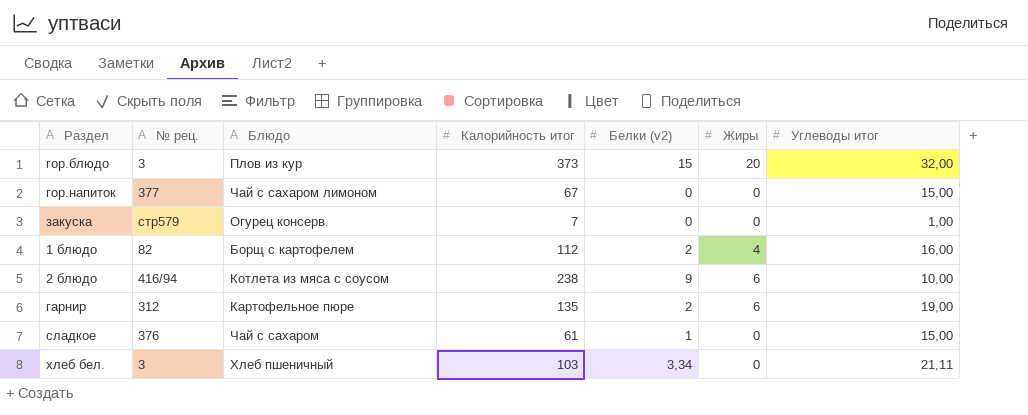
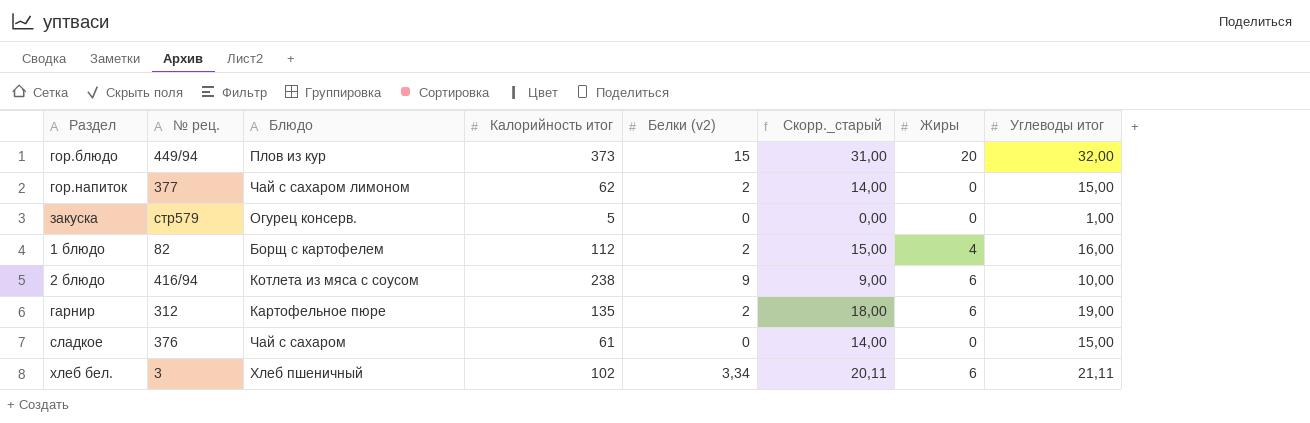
column Скорр._старый | formula: none -> [Углеводы итог] - 1
гор.блюдо | № рец.: 3 -> 449/94
гор.напиток | Калорийность итог: 67 -> 62
гор.напиток | Белки (v2): 0 -> 2
закуска | Калорийность итог: 7 -> 5
сладкое | Белки (v2): 1 -> 0
хлеб бел. | Калорийность итог: 103 -> 102
хлеб бел. | Жиры: 0 -> 6

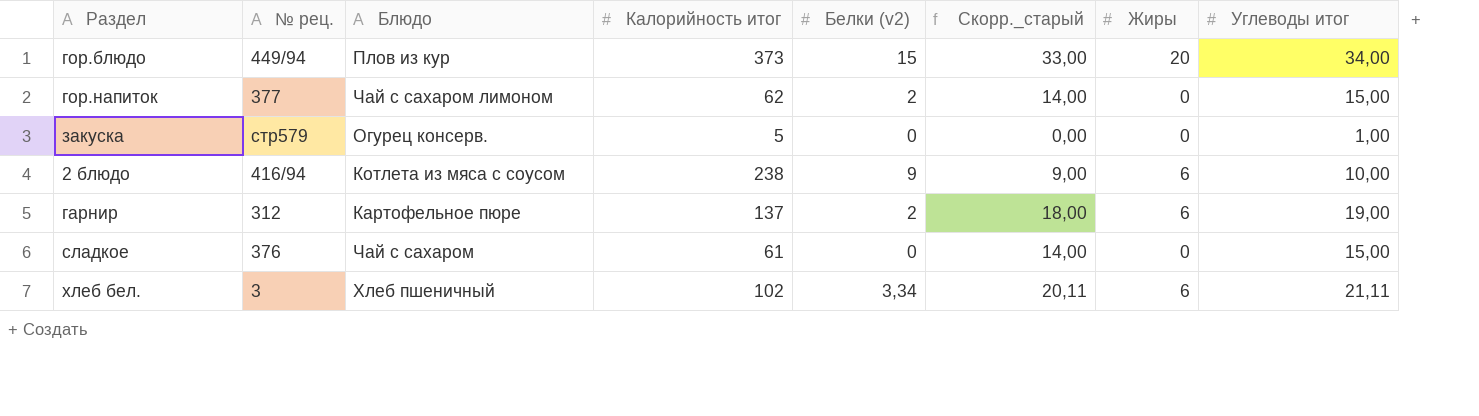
row 1 блюдо: 82 | Борщ с картофелем | 112 | 2 | 15,00 | 4 | 16,00 -> none
гор.блюдо | Скорр._старый: 31,00 -> 33,00
гор.блюдо | Углеводы итог: 32,00 -> 34,00
гарнир | Калорийность итог: 135 -> 137

